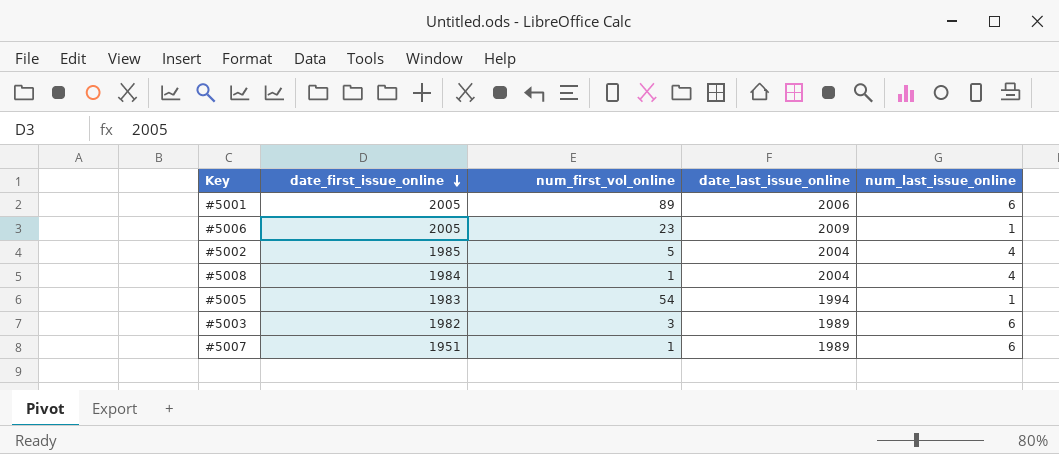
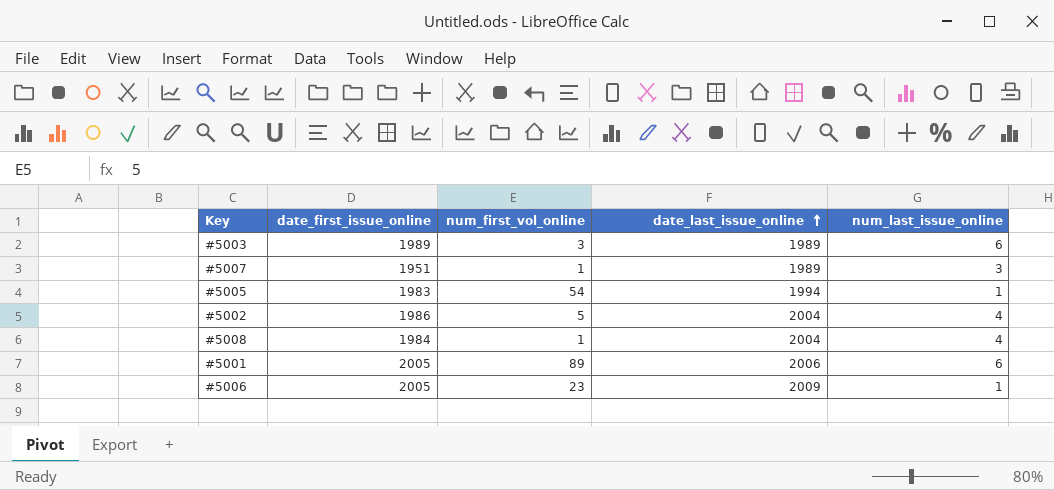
row order: date_first_issue_online descending -> date_last_issue_online ascending
#5003 | date_first_issue_online: 1982 -> 1989
#5007 | num_last_issue_online: 6 -> 3
#5002 | date_first_issue_online: 1985 -> 1986

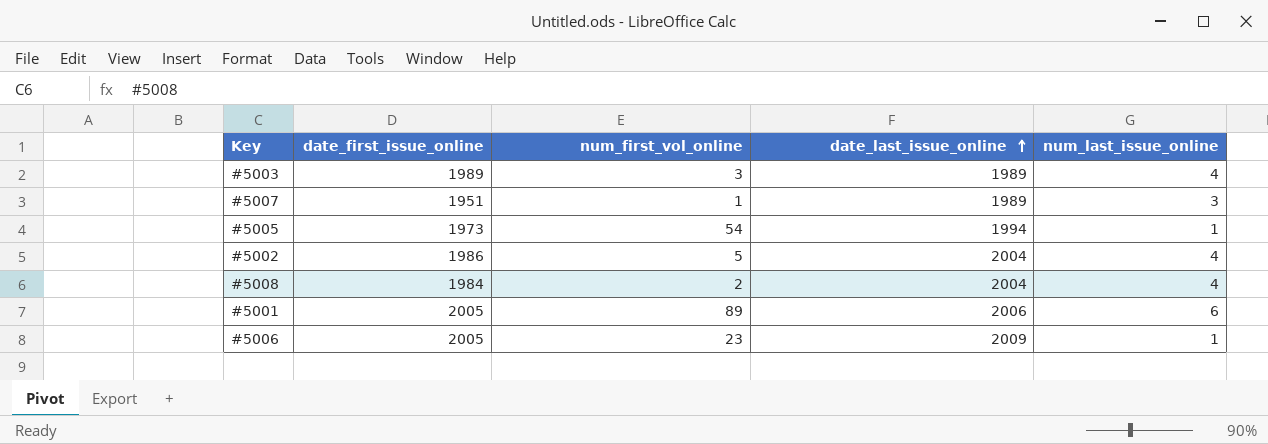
#5003 | num_last_issue_online: 6 -> 4
#5005 | date_first_issue_online: 1983 -> 1973
#5008 | num_first_vol_online: 1 -> 2

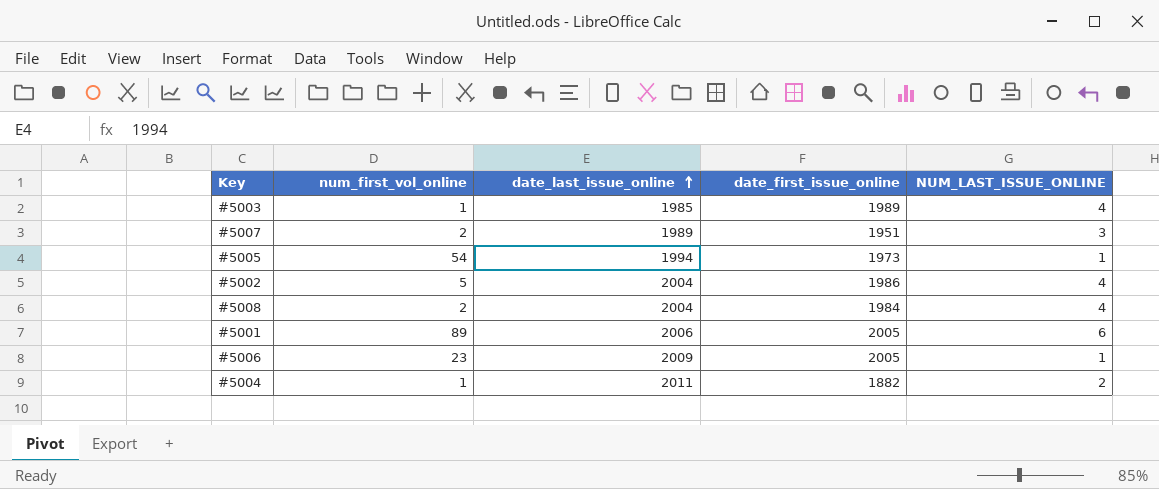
column date_first_issue_online | position: 2 -> 4
column name: num_last_issue_online -> NUM_LAST_ISSUE_ONLINE
#5003 | num_first_vol_online: 3 -> 1
#5003 | date_last_issue_online: 1989 -> 1985
#5007 | num_first_vol_online: 1 -> 2
row #5004: none -> 1 | 2011 | 1882 | 2

